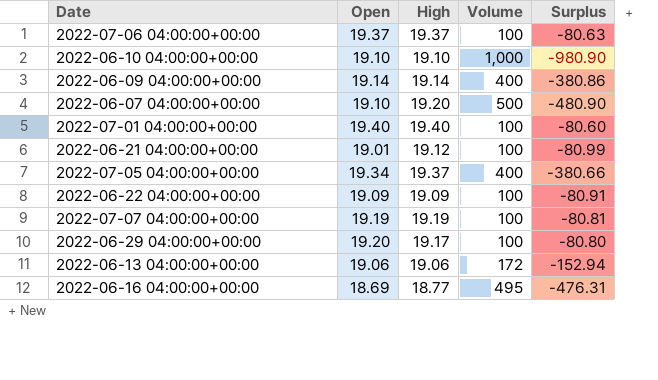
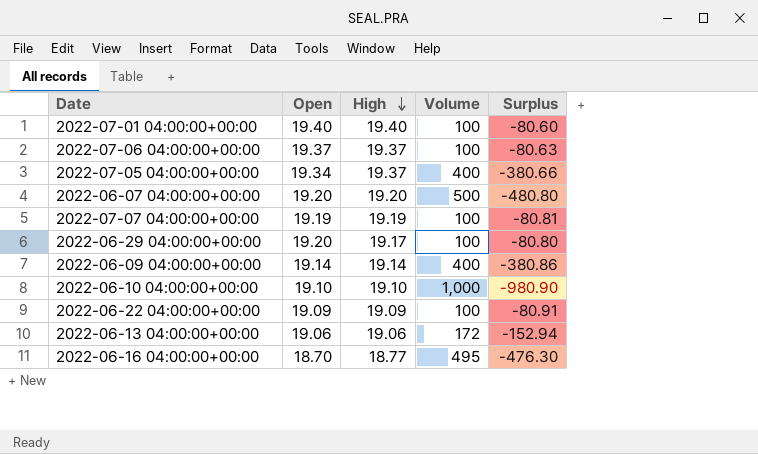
row order: none -> High descending
row 2022-06-21 04:00:00+00:00: 19.01 | 19.12 | 100 | -80.99 -> none
2022-06-07 04:00:00+00:00 | Open: 19.10 -> 19.20
2022-06-07 04:00:00+00:00 | Surplus: -480.90 -> -480.80
2022-06-16 04:00:00+00:00 | Open: 18.69 -> 18.70
2022-06-16 04:00:00+00:00 | Surplus: -476.31 -> -476.30

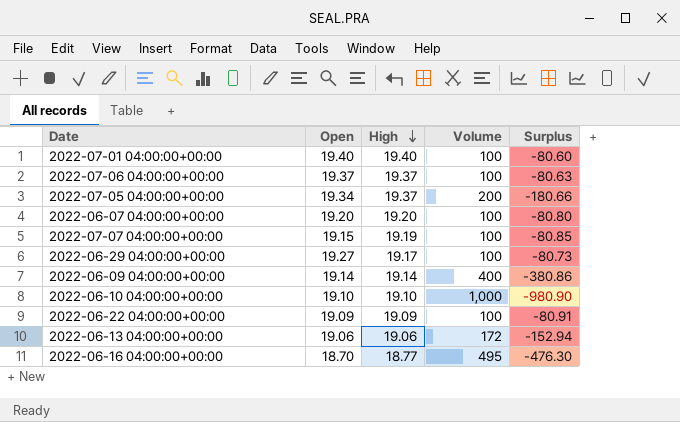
2022-07-05 04:00:00+00:00 | Volume: 400 -> 200
2022-07-05 04:00:00+00:00 | Surplus: -380.66 -> -180.66
2022-06-07 04:00:00+00:00 | Volume: 500 -> 100
2022-06-07 04:00:00+00:00 | Surplus: -480.80 -> -80.80
2022-07-07 04:00:00+00:00 | Open: 19.19 -> 19.15
2022-07-07 04:00:00+00:00 | Surplus: -80.81 -> -80.85
2022-06-29 04:00:00+00:00 | Open: 19.20 -> 19.27
2022-06-29 04:00:00+00:00 | Surplus: -80.80 -> -80.73

